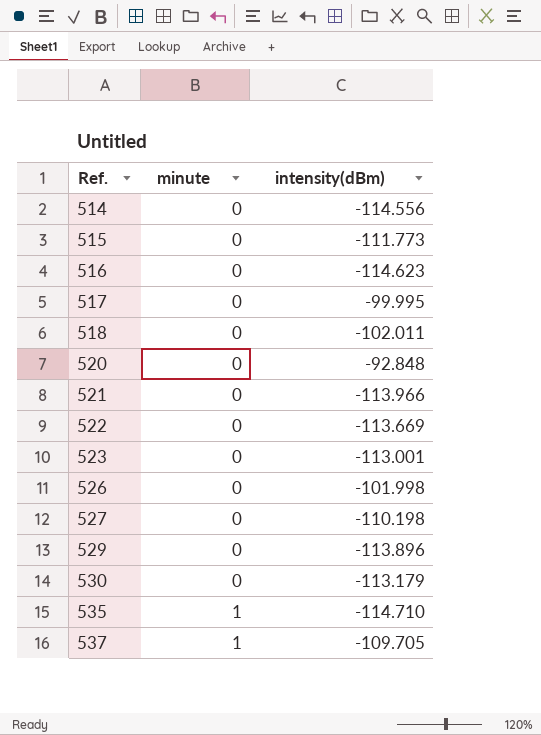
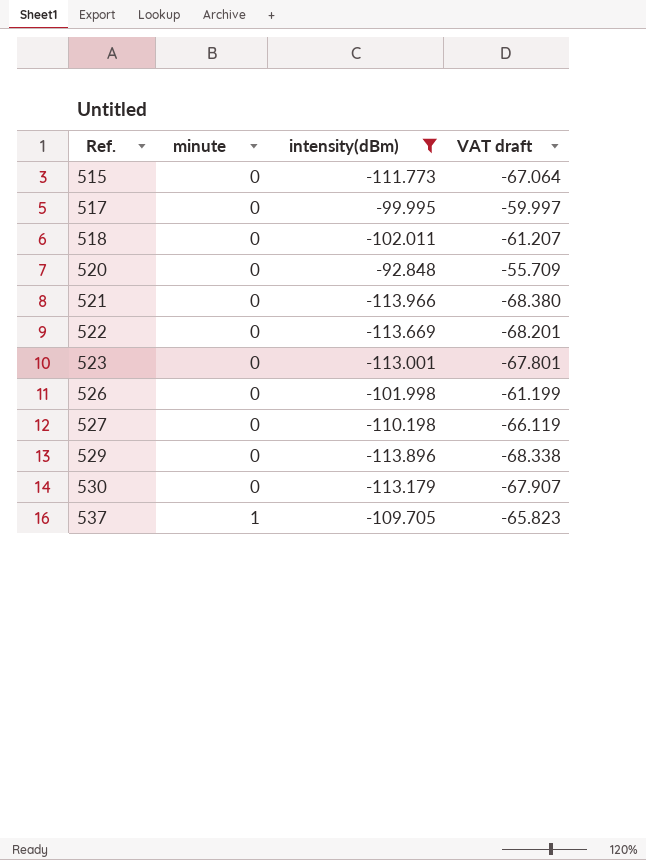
filter: none -> intensity(dBm) >= -113.966
column VAT draft | formula: none -> [intensity(dBm)] * 0.6

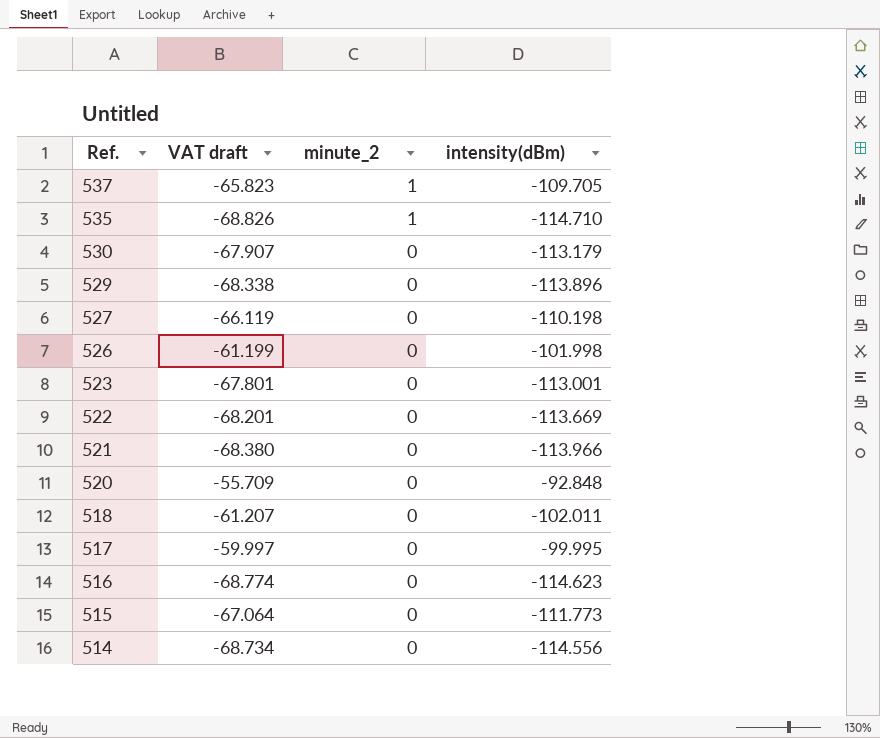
filter: intensity(dBm) >= -113.966 -> none
row order: Ref. ascending -> Ref. descending
column VAT draft | position: 4 -> 2
column name: minute -> minute_2

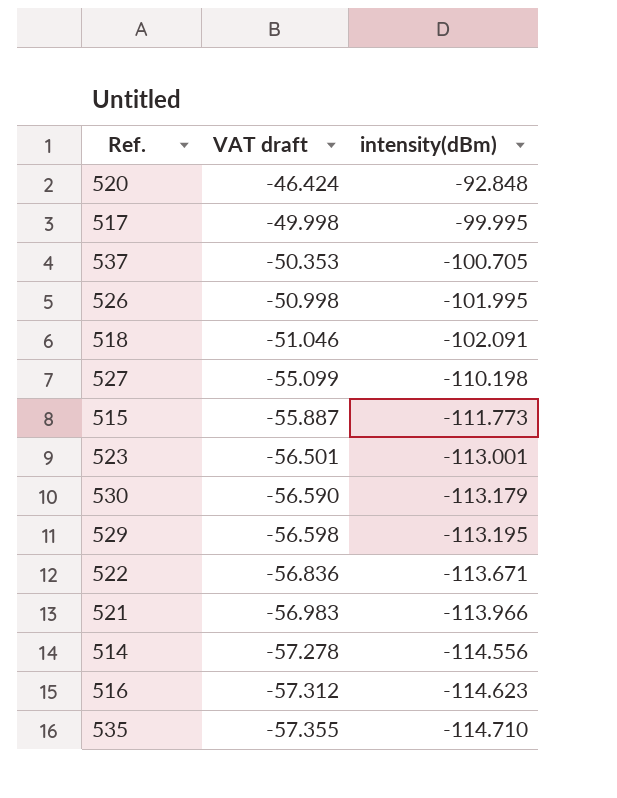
row order: Ref. descending -> VAT draft descending
column minute_2 | position: 3 -> none
column VAT draft | formula: [intensity(dBm)] * 0.6 -> [intensity(dBm)] * 0.5
537 | intensity(dBm): -109.705 -> -100.705
526 | intensity(dBm): -101.998 -> -101.995
518 | intensity(dBm): -102.011 -> -102.091
529 | intensity(dBm): -113.896 -> -113.195
522 | intensity(dBm): -113.669 -> -113.671

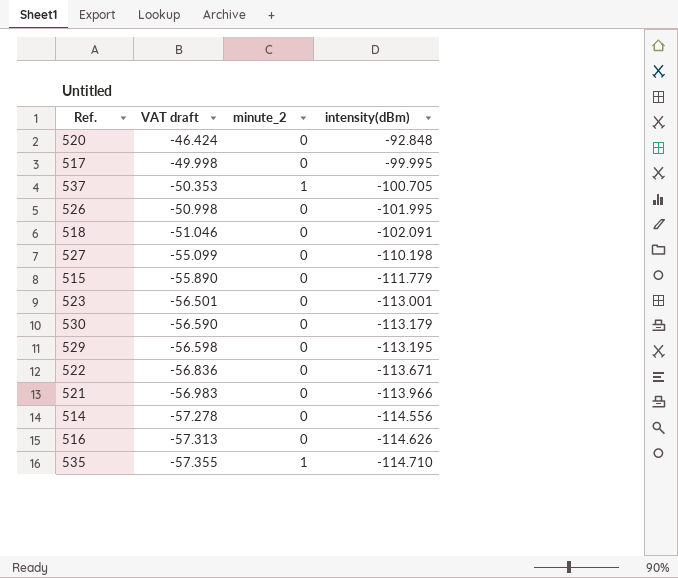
column minute_2 | position: none -> 3
515 | VAT draft: -55.887 -> -55.890
515 | intensity(dBm): -111.773 -> -111.779
516 | VAT draft: -57.312 -> -57.313
516 | intensity(dBm): -114.623 -> -114.626

